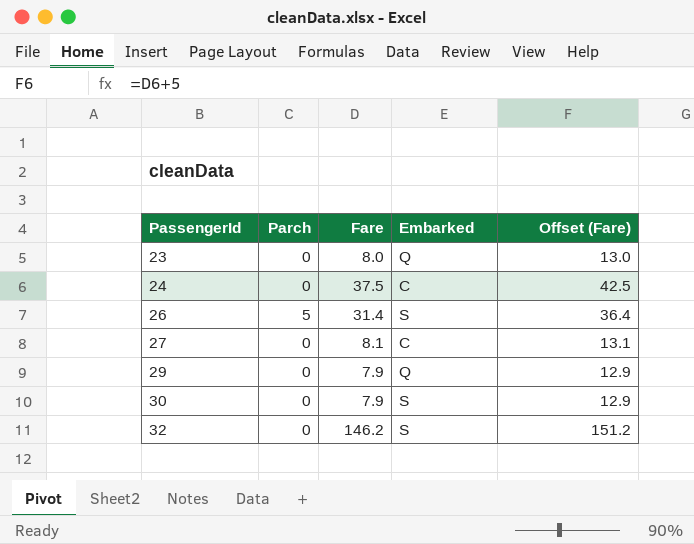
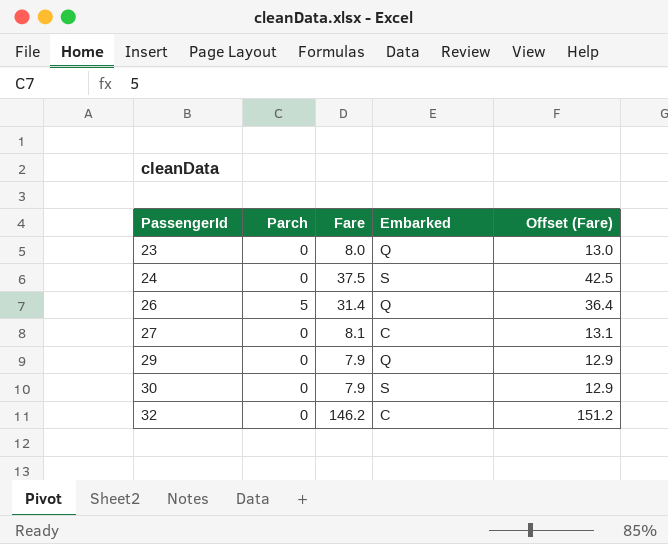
24 | Embarked: C -> S
26 | Embarked: S -> Q
32 | Embarked: S -> C

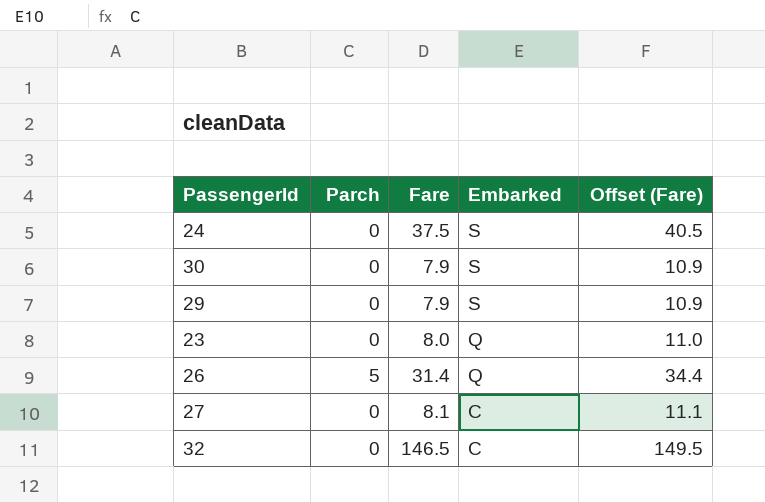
row order: PassengerId ascending -> Embarked descending
column Offset (Fare) | formula: [Fare] + 5 -> [Fare] + 3
29 | Embarked: Q -> S
32 | Fare: 146.2 -> 146.5

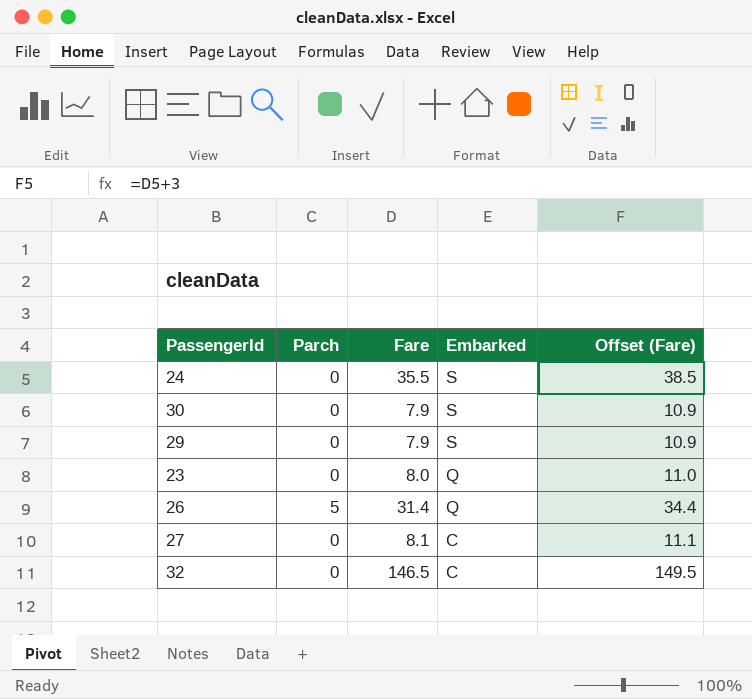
24 | Fare: 37.5 -> 35.5
24 | Offset (Fare): 40.5 -> 38.5

